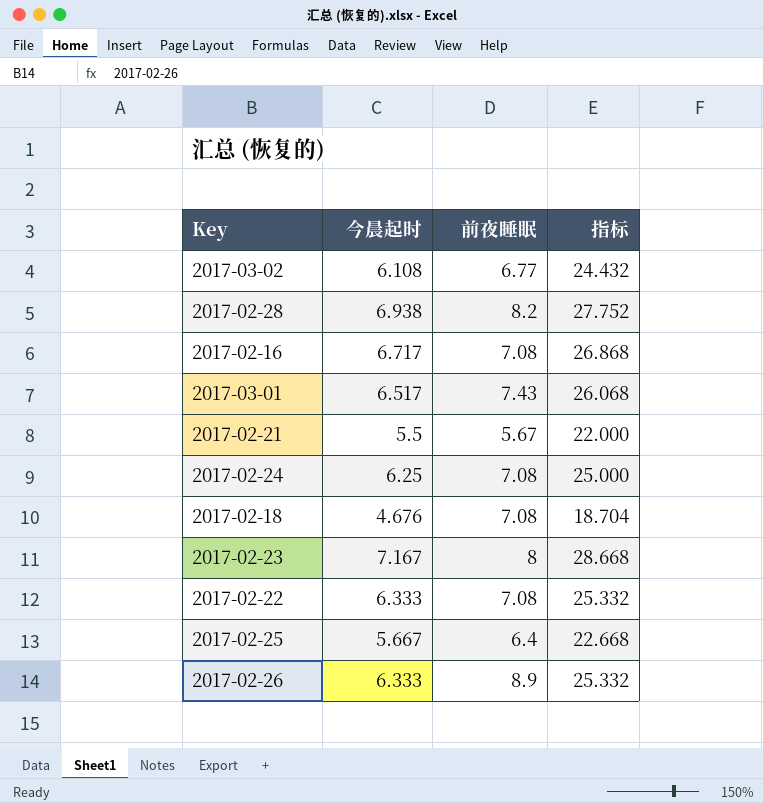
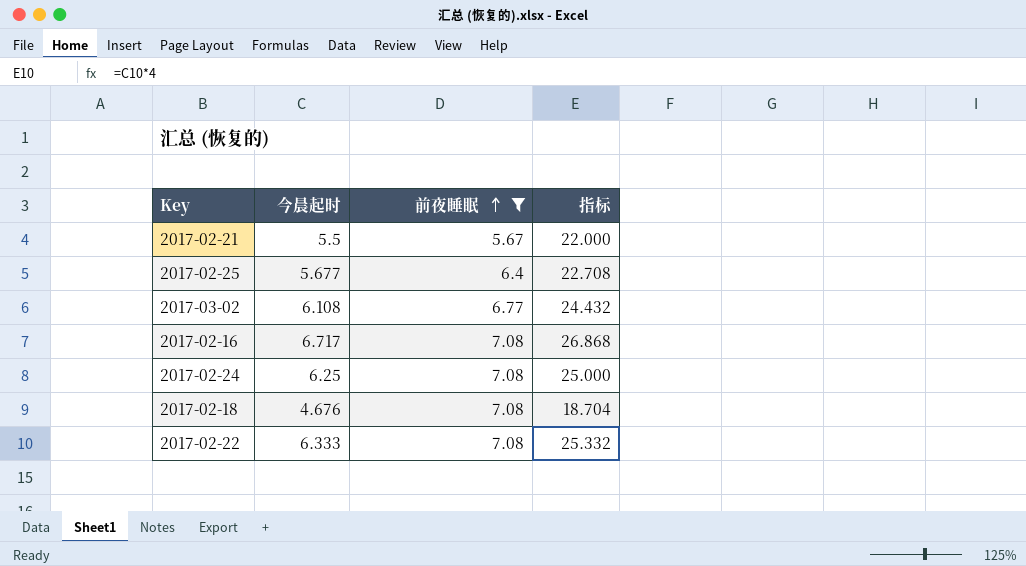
filter: none -> 前夜睡眠 <= 7.08
row order: none -> 前夜睡眠 ascending
2017-02-25 | 今晨起时: 5.667 -> 5.677
2017-02-25 | 指标: 22.668 -> 22.708

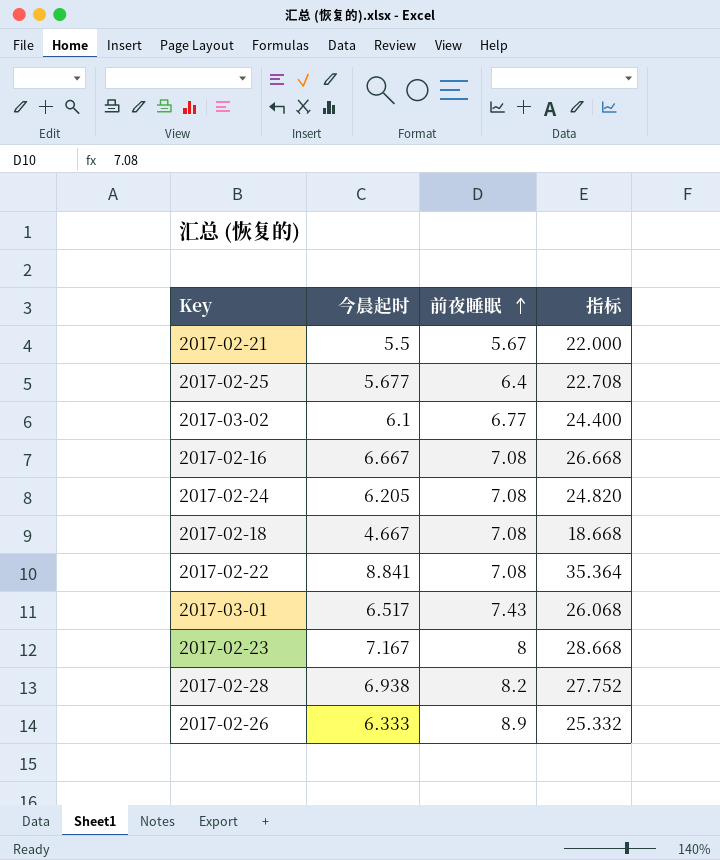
filter: 前夜睡眠 <= 7.08 -> none
2017-03-02 | 今晨起时: 6.108 -> 6.1
2017-03-02 | 指标: 24.432 -> 24.400
2017-02-16 | 今晨起时: 6.717 -> 6.667
2017-02-16 | 指标: 26.868 -> 26.668
2017-02-24 | 今晨起时: 6.25 -> 6.205
2017-02-24 | 指标: 25.000 -> 24.820
2017-02-18 | 今晨起时: 4.676 -> 4.667
2017-02-18 | 指标: 18.704 -> 18.668
2017-02-22 | 今晨起时: 6.333 -> 8.841
2017-02-22 | 指标: 25.332 -> 35.364

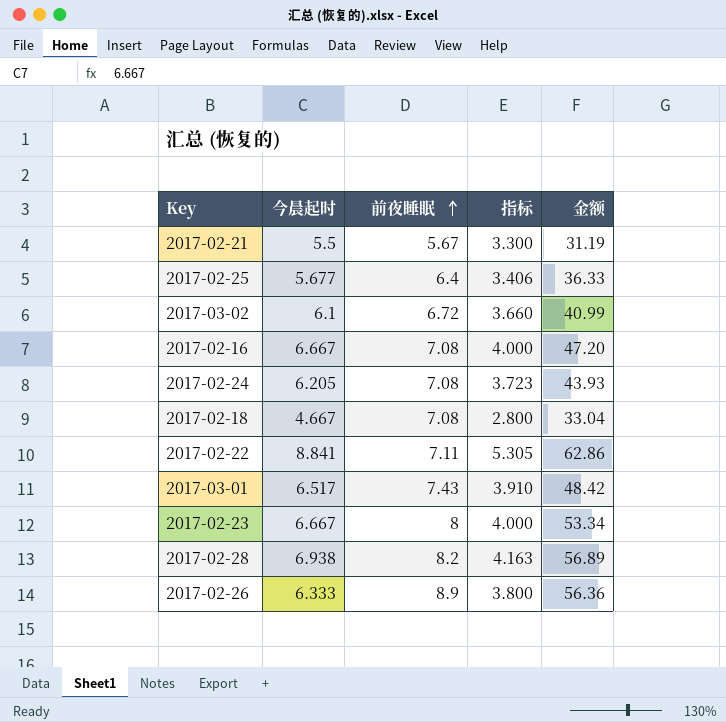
column 指标 | formula: [今晨起时] * 4 -> [今晨起时] * 0.6
column 金额 | formula: none -> [今晨起时] * [前夜睡眠]
2017-03-02 | 前夜睡眠: 6.77 -> 6.72
2017-02-22 | 前夜睡眠: 7.08 -> 7.11
2017-02-23 | 今晨起时: 7.167 -> 6.667

